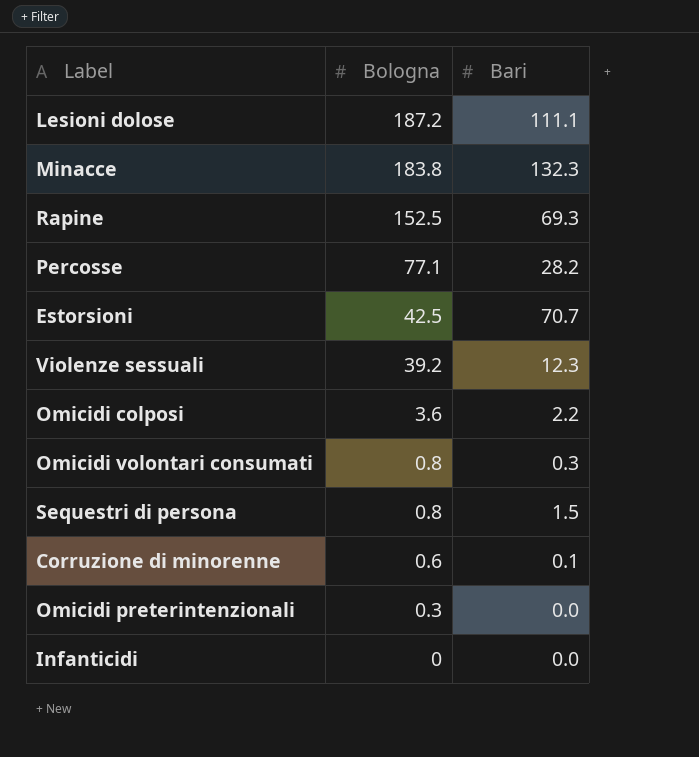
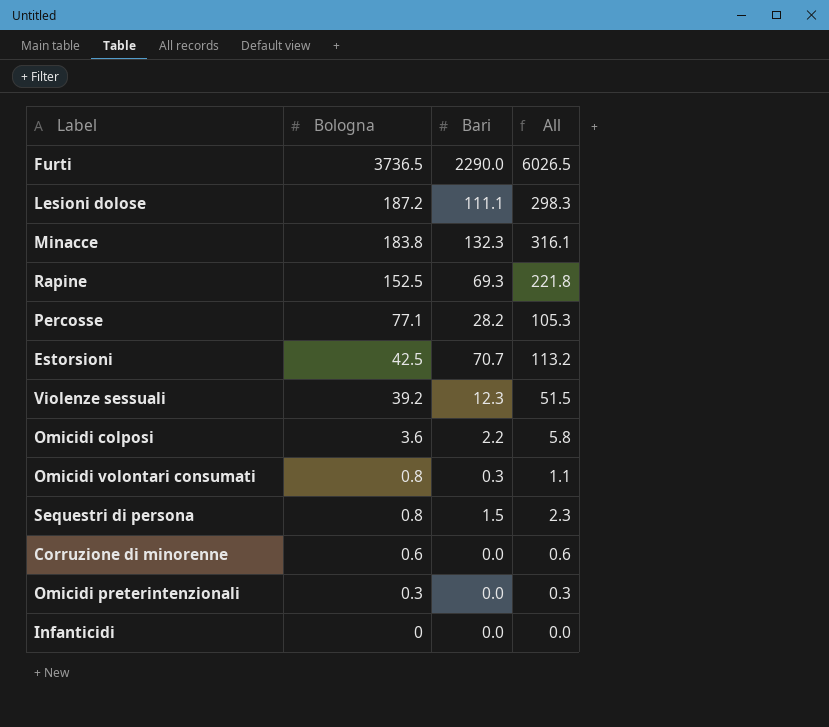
column All | formula: none -> [Bologna] + [Bari]
row Furti: none -> 3736.5 | 2290.0 | 6026.5
Corruzione di minorenne | Bari: 0.1 -> 0.0

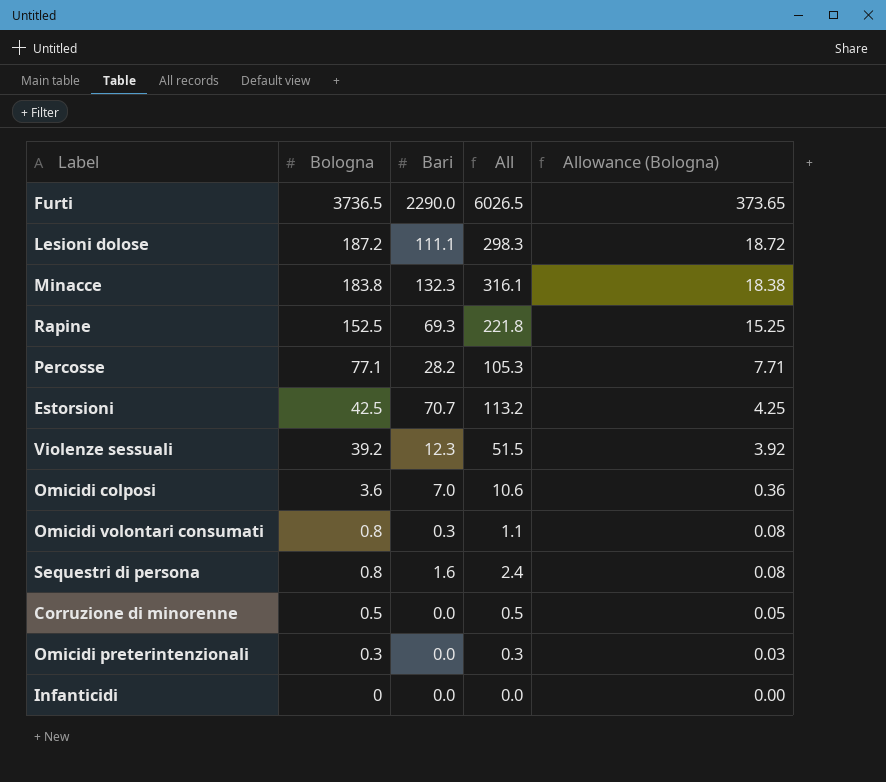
column Allowance (Bologna) | formula: none -> [Bologna] * 0.1
Omicidi colposi | Bari: 2.2 -> 7.0
Omicidi colposi | All: 5.8 -> 10.6
Sequestri di persona | Bari: 1.5 -> 1.6
Sequestri di persona | All: 2.3 -> 2.4
Corruzione di minorenne | Bologna: 0.6 -> 0.5
Corruzione di minorenne | All: 0.6 -> 0.5

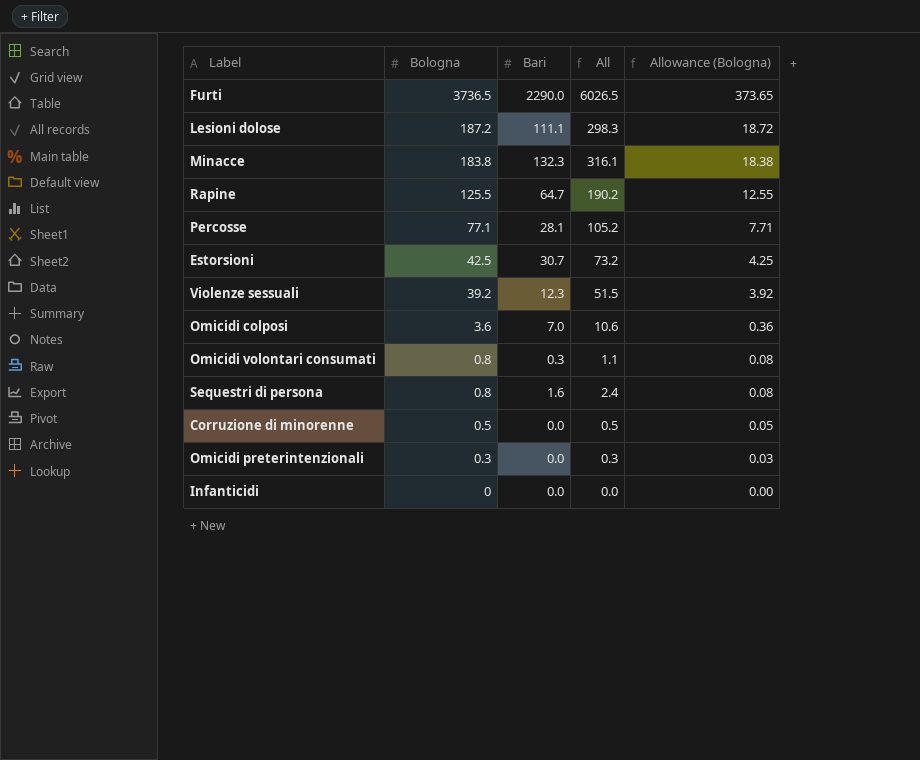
Rapine | Bologna: 152.5 -> 125.5
Rapine | Bari: 69.3 -> 64.7
Rapine | All: 221.8 -> 190.2
Rapine | Allowance (Bologna): 15.25 -> 12.55
Percosse | Bari: 28.2 -> 28.1
Percosse | All: 105.3 -> 105.2
Estorsioni | Bari: 70.7 -> 30.7
Estorsioni | All: 113.2 -> 73.2

